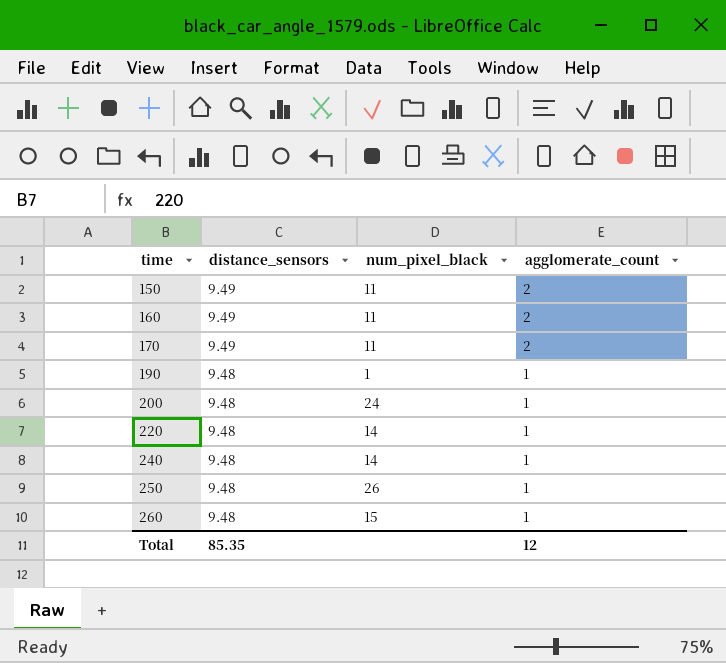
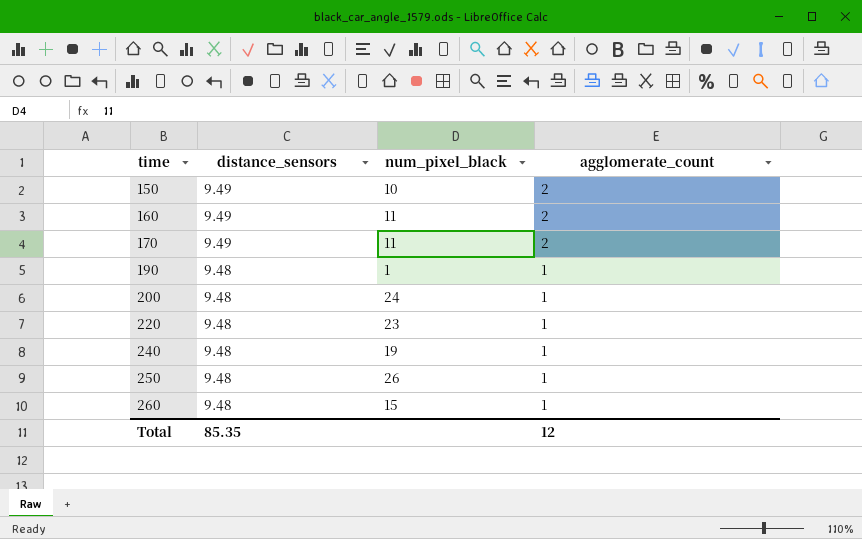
150 | num_pixel_black: 11 -> 10
220 | num_pixel_black: 14 -> 23
240 | num_pixel_black: 14 -> 19

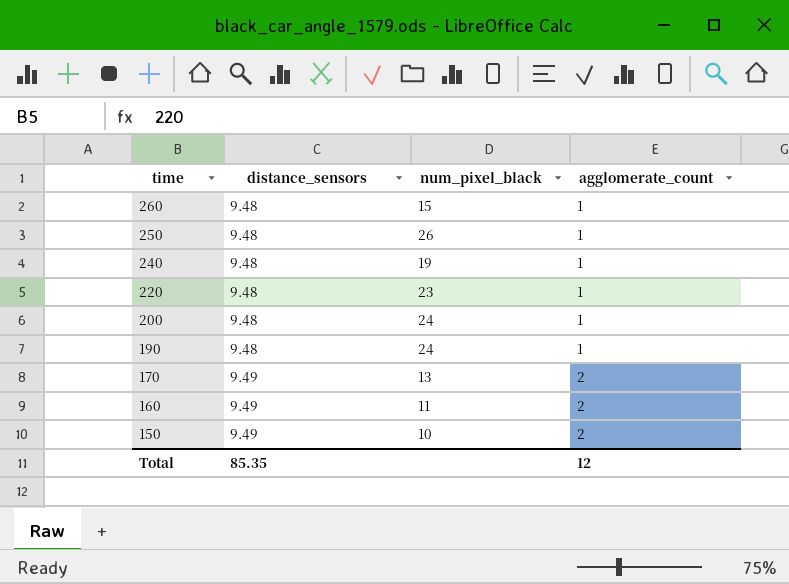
row order: time ascending -> time descending
190 | num_pixel_black: 1 -> 24
170 | num_pixel_black: 11 -> 13

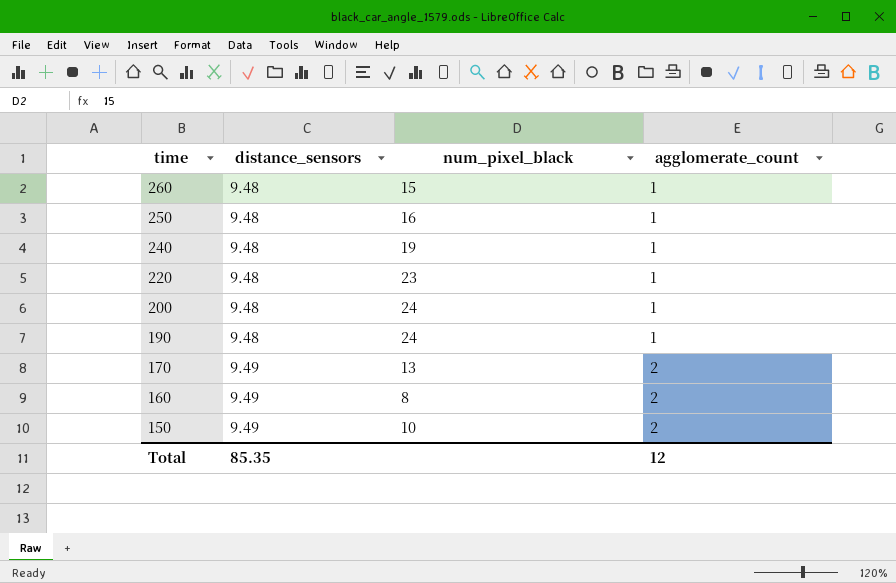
250 | num_pixel_black: 26 -> 16
160 | num_pixel_black: 11 -> 8

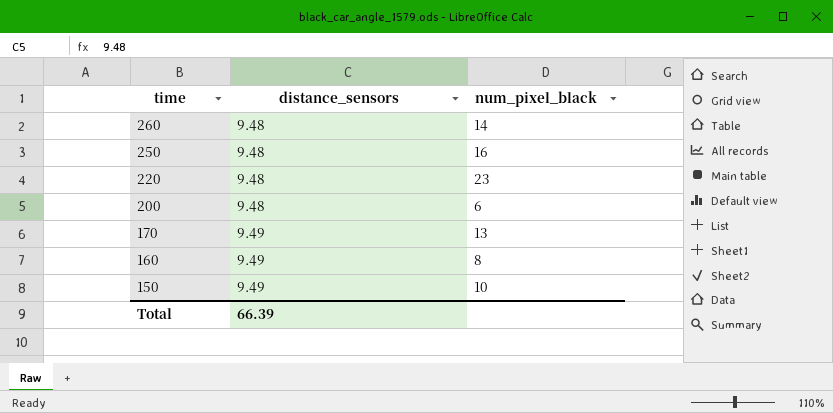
column agglomerate_count | position: 4 -> none
row 240: 9.48 | 19 | 1 -> none
row 190: 9.48 | 24 | 1 -> none
260 | num_pixel_black: 15 -> 14
200 | num_pixel_black: 24 -> 6
Total | distance_sensors: 85.35 -> 66.39

